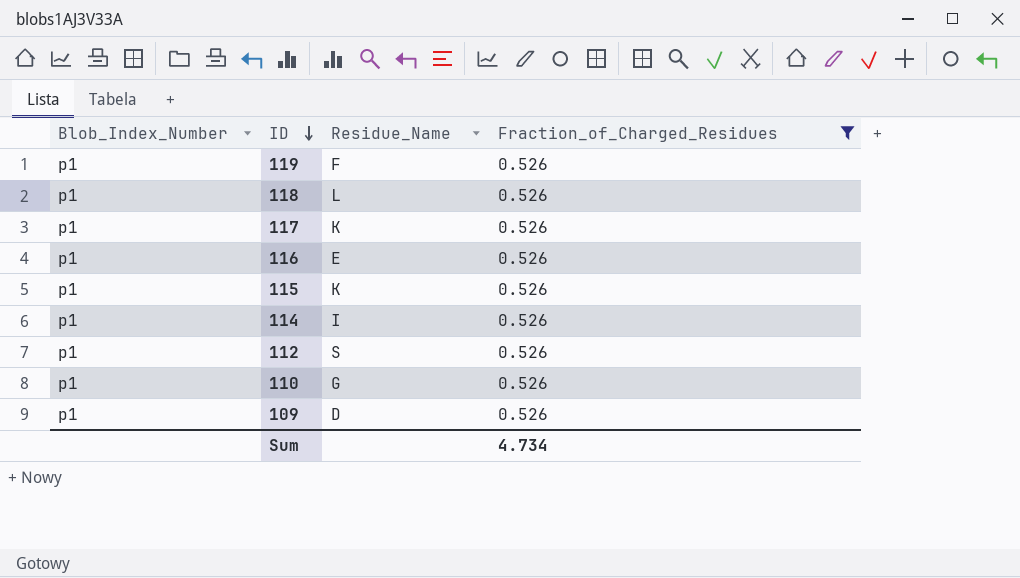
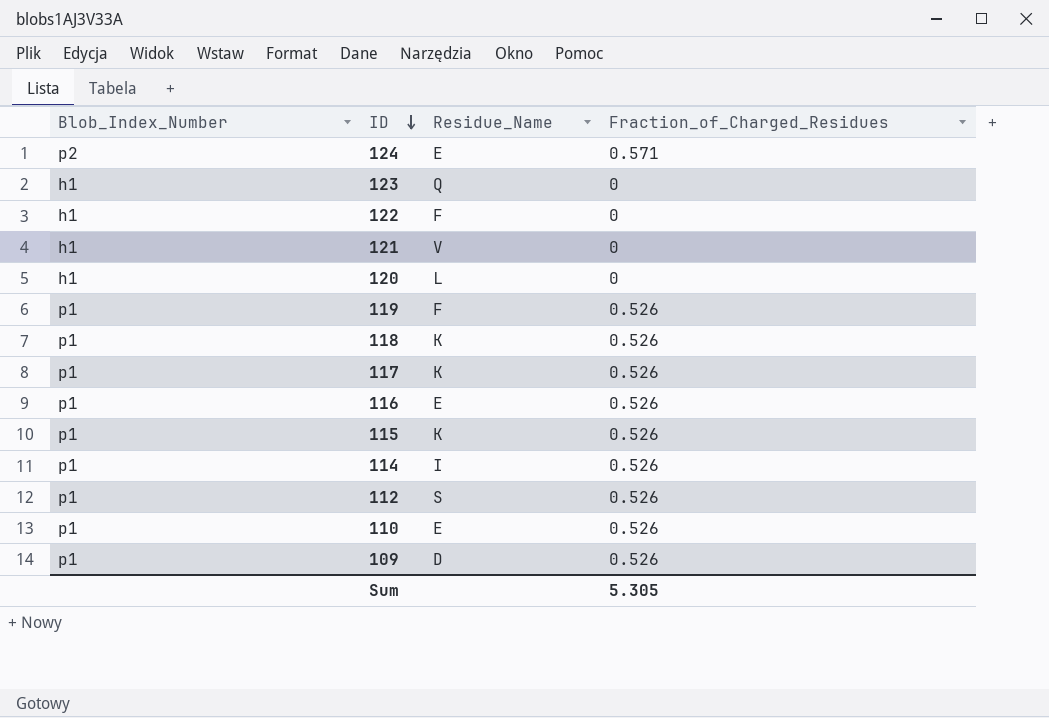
filter: Fraction_of_Charged_Residues = 0.526 -> none
118 | Residue_Name: L -> K
110 | Residue_Name: G -> E
Sum | Fraction_of_Charged_Residues: 4.734 -> 5.305

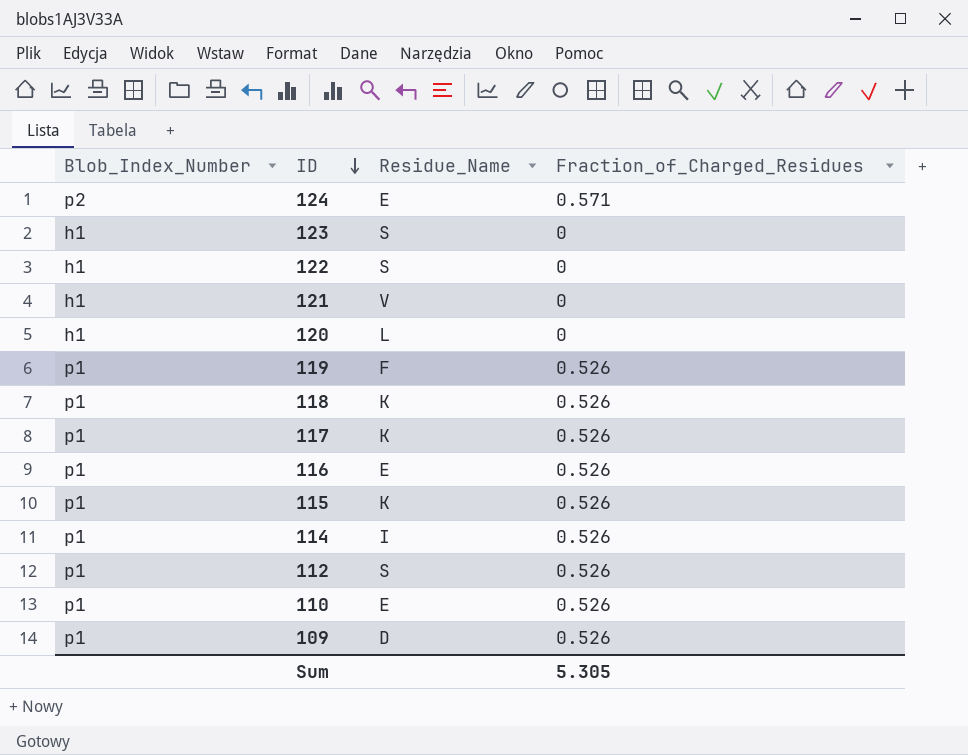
123 | Residue_Name: Q -> S
122 | Residue_Name: F -> S

